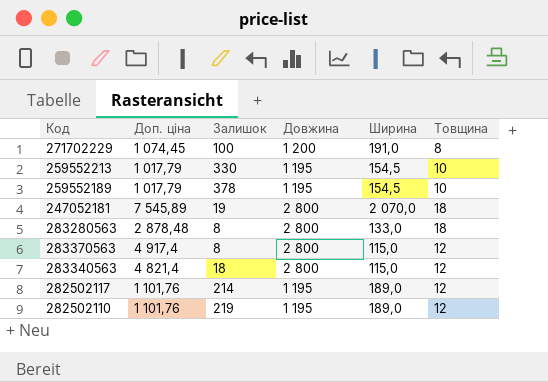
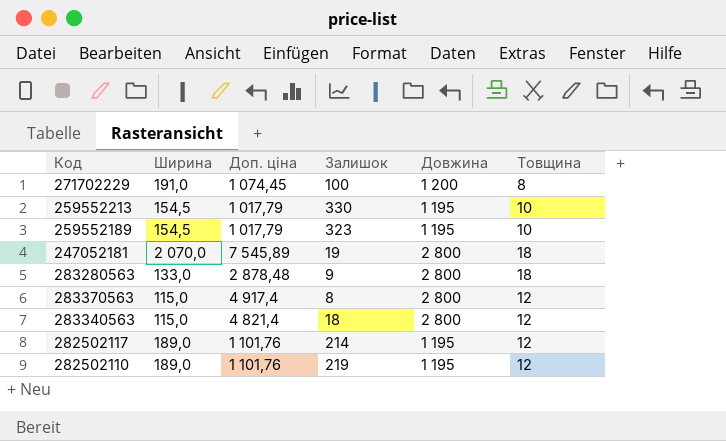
column Ширина | position: 5 -> 2
259552189 | Залишок: 378 -> 323
283280563 | Залишок: 8 -> 9

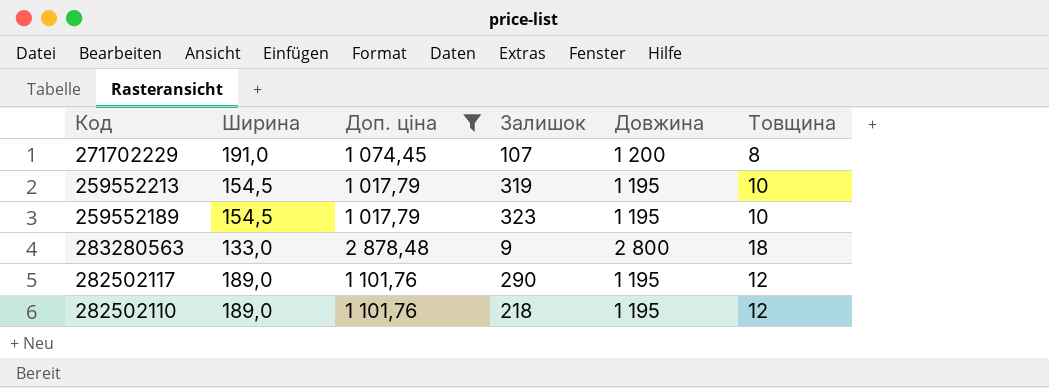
filter: none -> Доп. ціна <= 2 878,48
271702229 | Залишок: 100 -> 107
259552213 | Залишок: 330 -> 319
282502117 | Залишок: 214 -> 290
282502110 | Залишок: 219 -> 218

